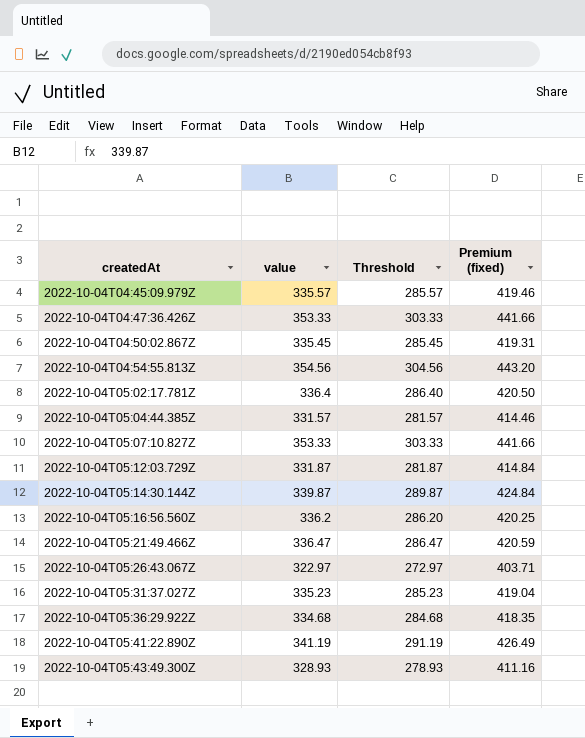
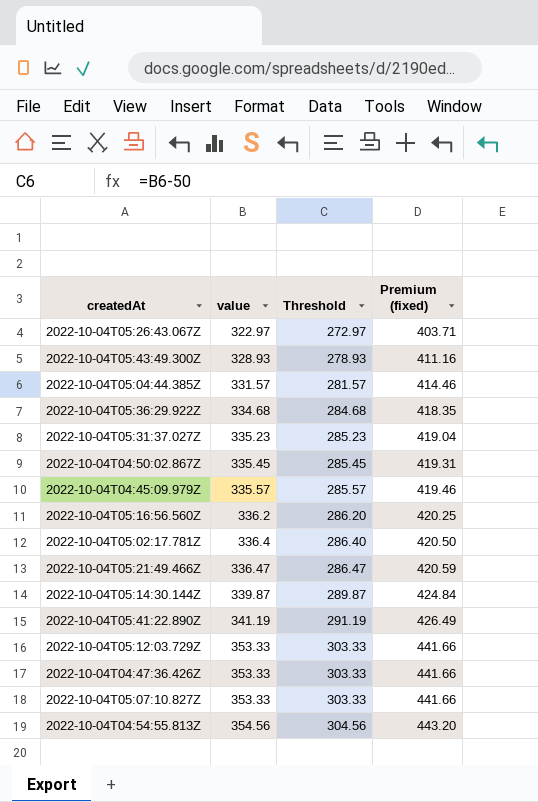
row order: createdAt ascending -> value ascending
2022-10-04T05:12:03.729Z | value: 331.87 -> 353.33
2022-10-04T05:12:03.729Z | Threshold: 281.87 -> 303.33
2022-10-04T05:12:03.729Z | Premium (fixed): 414.84 -> 441.66

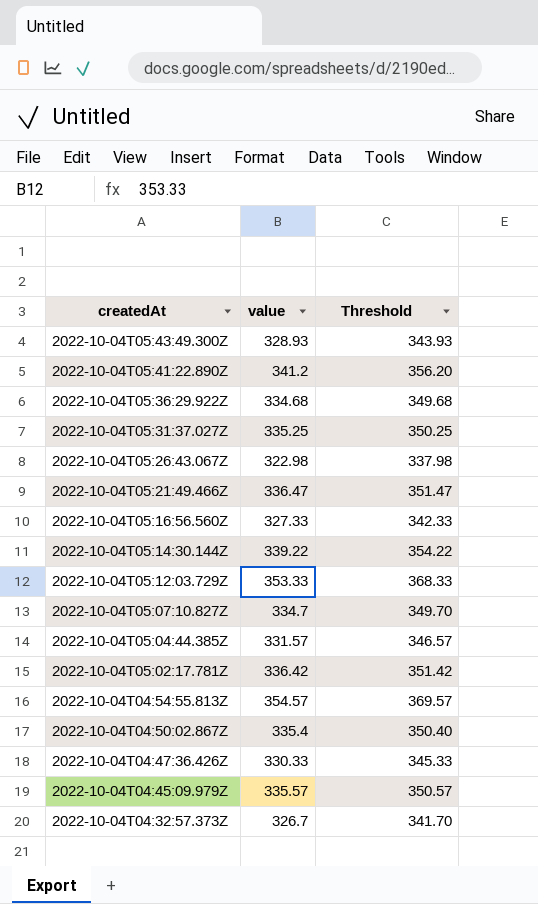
row order: value ascending -> createdAt descending
column Premium (fixed) | formula: [value] * 1.25 -> none
column Threshold | formula: [value] - 50 -> [value] + 15
2022-10-04T05:41:22.890Z | value: 341.19 -> 341.2
2022-10-04T05:31:37.027Z | value: 335.23 -> 335.25
2022-10-04T05:26:43.067Z | value: 322.97 -> 322.98
2022-10-04T05:16:56.560Z | value: 336.2 -> 327.33
2022-10-04T05:14:30.144Z | value: 339.87 -> 339.22
2022-10-04T05:07:10.827Z | value: 353.33 -> 334.7
2022-10-04T05:02:17.781Z | value: 336.4 -> 336.42
2022-10-04T04:54:55.813Z | value: 354.56 -> 354.57
2022-10-04T04:50:02.867Z | value: 335.45 -> 335.4
2022-10-04T04:47:36.426Z | value: 353.33 -> 330.33
row 2022-10-04T04:32:57.373Z: none -> 326.7 | 341.70

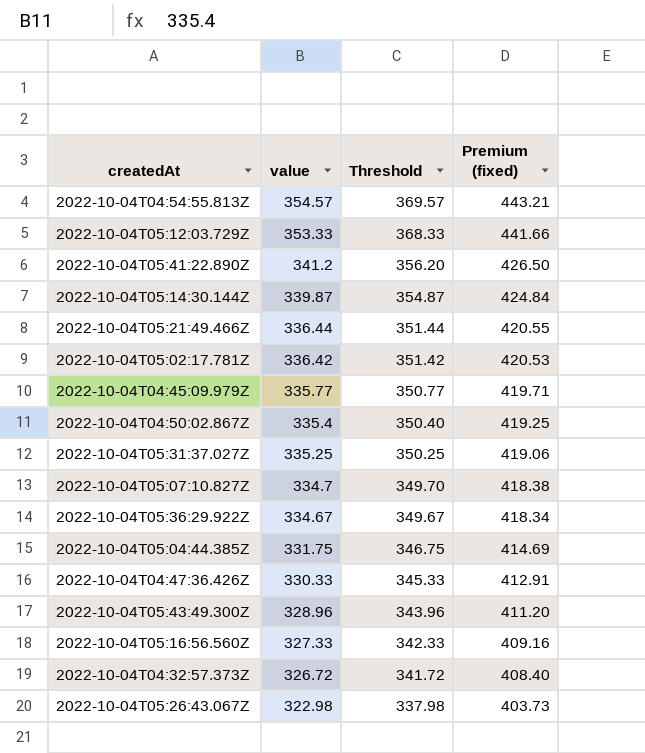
row order: createdAt descending -> value descending
column Premium (fixed) | formula: none -> [value] * 1.25
2022-10-04T05:14:30.144Z | value: 339.22 -> 339.87
2022-10-04T05:14:30.144Z | Threshold: 354.22 -> 354.87
2022-10-04T05:21:49.466Z | value: 336.47 -> 336.44
2022-10-04T05:21:49.466Z | Threshold: 351.47 -> 351.44
2022-10-04T04:45:09.979Z | value: 335.57 -> 335.77
2022-10-04T04:45:09.979Z | Threshold: 350.57 -> 350.77
2022-10-04T05:36:29.922Z | value: 334.68 -> 334.67
2022-10-04T05:36:29.922Z | Threshold: 349.68 -> 349.67
2022-10-04T05:04:44.385Z | value: 331.57 -> 331.75
2022-10-04T05:04:44.385Z | Threshold: 346.57 -> 346.75
2022-10-04T05:43:49.300Z | value: 328.93 -> 328.96
2022-10-04T05:43:49.300Z | Threshold: 343.93 -> 343.96
2022-10-04T04:32:57.373Z | value: 326.7 -> 326.72
2022-10-04T04:32:57.373Z | Threshold: 341.70 -> 341.72

